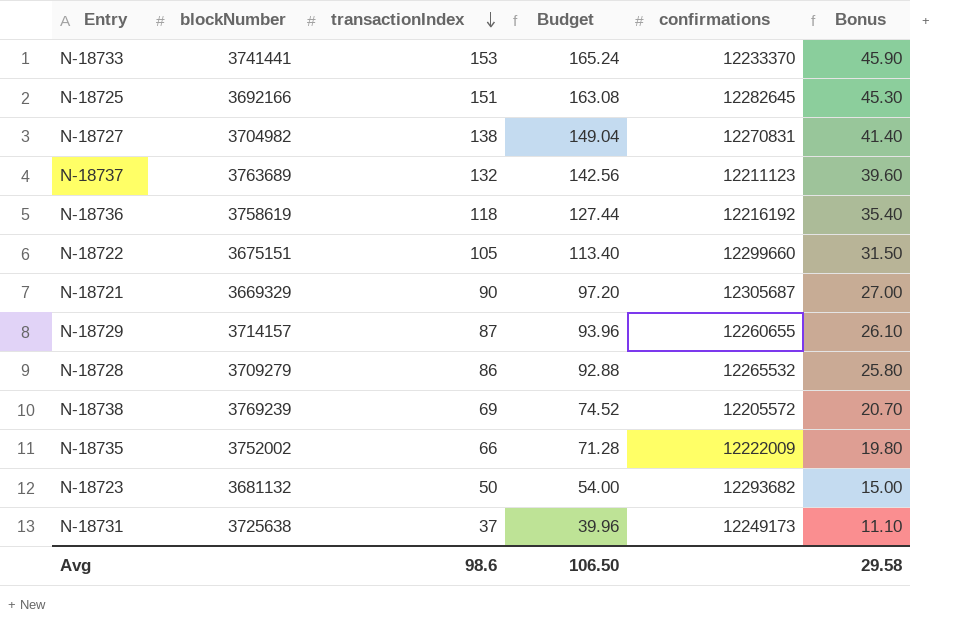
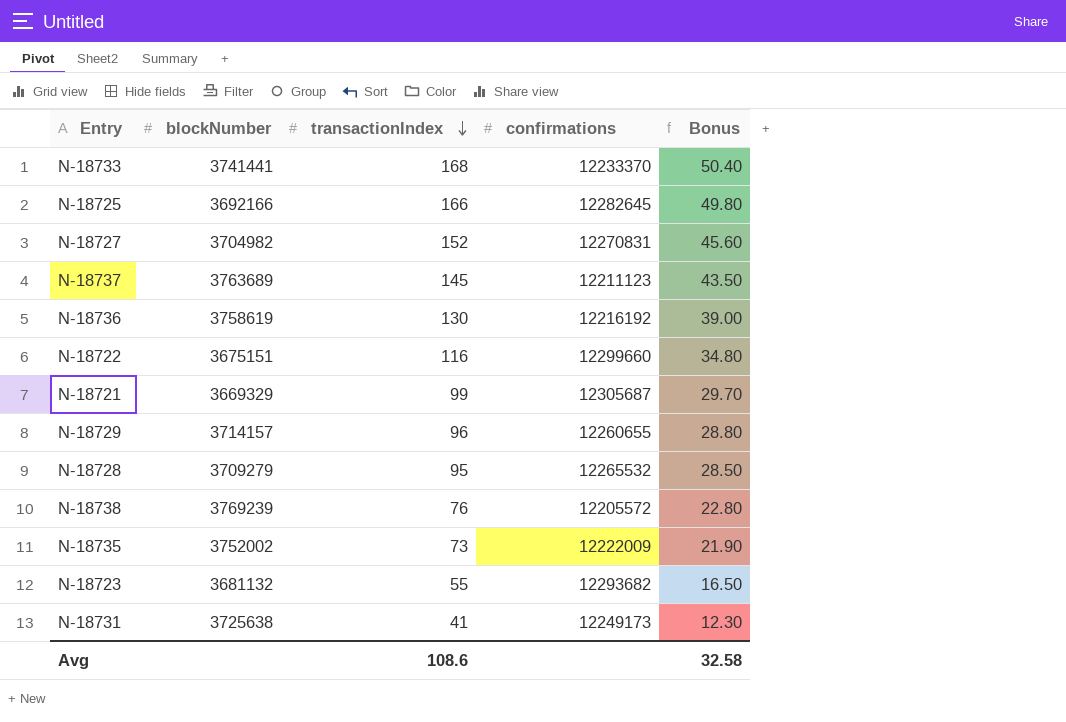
column Budget | formula: [transactionIndex] * 1.08 -> none
N-18733 | transactionIndex: 153 -> 168
N-18733 | Bonus: 45.90 -> 50.40
N-18725 | transactionIndex: 151 -> 166
N-18725 | Bonus: 45.30 -> 49.80
N-18727 | transactionIndex: 138 -> 152
N-18727 | Bonus: 41.40 -> 45.60
N-18737 | transactionIndex: 132 -> 145
N-18737 | Bonus: 39.60 -> 43.50
N-18736 | transactionIndex: 118 -> 130
N-18736 | Bonus: 35.40 -> 39.00
N-18722 | transactionIndex: 105 -> 116
N-18722 | Bonus: 31.50 -> 34.80
N-18721 | transactionIndex: 90 -> 99
N-18721 | Bonus: 27.00 -> 29.70
N-18729 | transactionIndex: 87 -> 96
N-18729 | Bonus: 26.10 -> 28.80
N-18728 | transactionIndex: 86 -> 95
N-18728 | Bonus: 25.80 -> 28.50
N-18738 | transactionIndex: 69 -> 76
N-18738 | Bonus: 20.70 -> 22.80
N-18735 | transactionIndex: 66 -> 73
N-18735 | Bonus: 19.80 -> 21.90
N-18723 | transactionIndex: 50 -> 55
N-18723 | Bonus: 15.00 -> 16.50
N-18731 | transactionIndex: 37 -> 41
N-18731 | Bonus: 11.10 -> 12.30
Avg | transactionIndex: 98.6 -> 108.6
Avg | Bonus: 29.58 -> 32.58

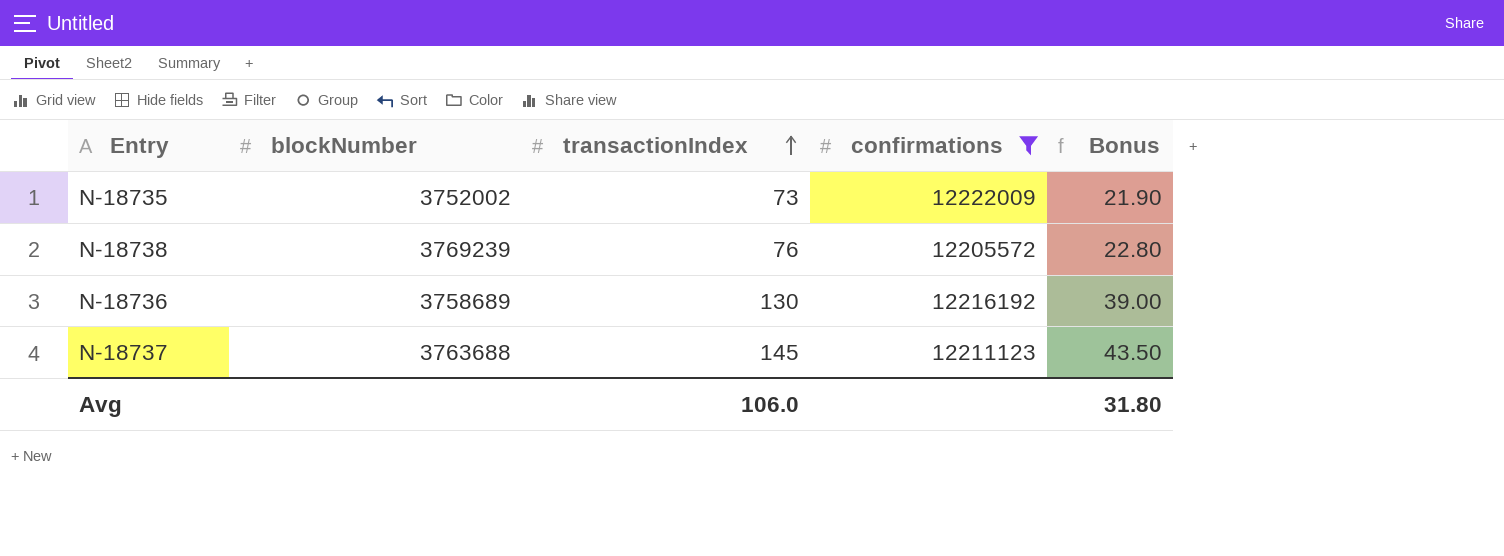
filter: none -> confirmations <= 12222009
row order: transactionIndex descending -> transactionIndex ascending
N-18736 | blockNumber: 3758619 -> 3758689
N-18737 | blockNumber: 3763689 -> 3763688
Avg | transactionIndex: 108.6 -> 106.0
Avg | Bonus: 32.58 -> 31.80

